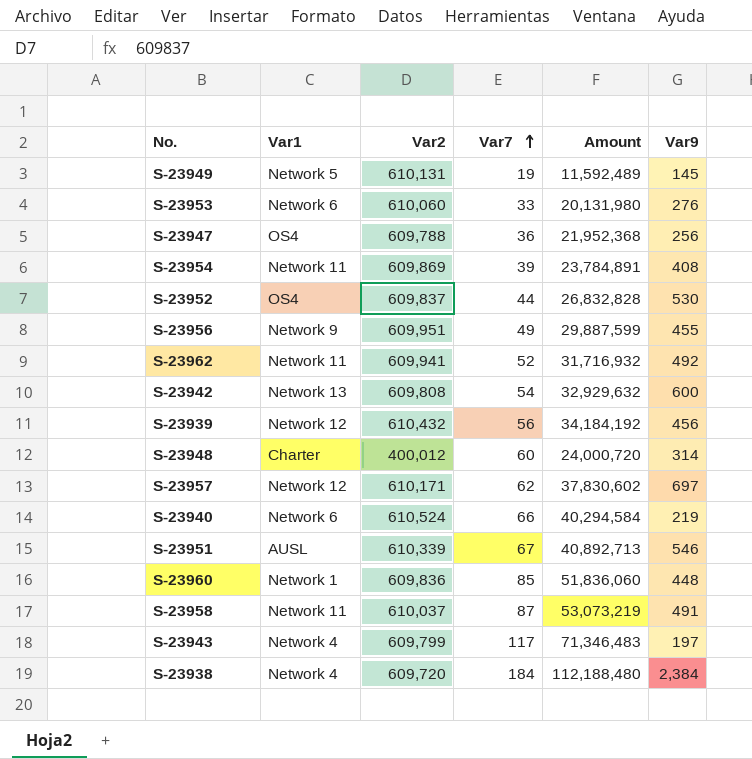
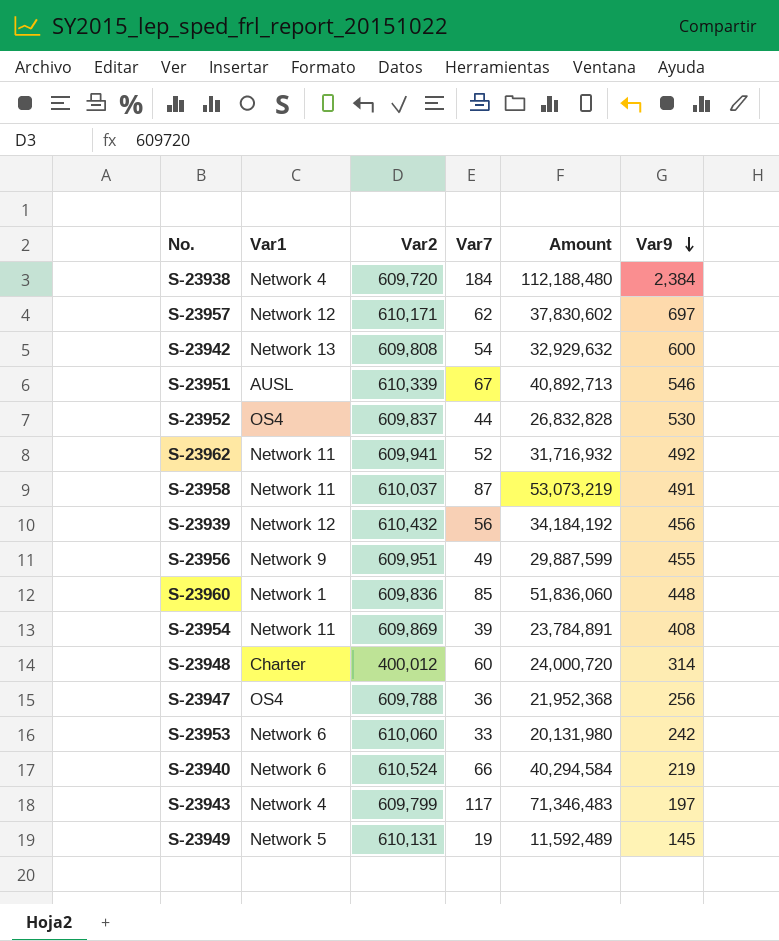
row order: Var7 ascending -> Var9 descending
S-23953 | Var9: 276 -> 242

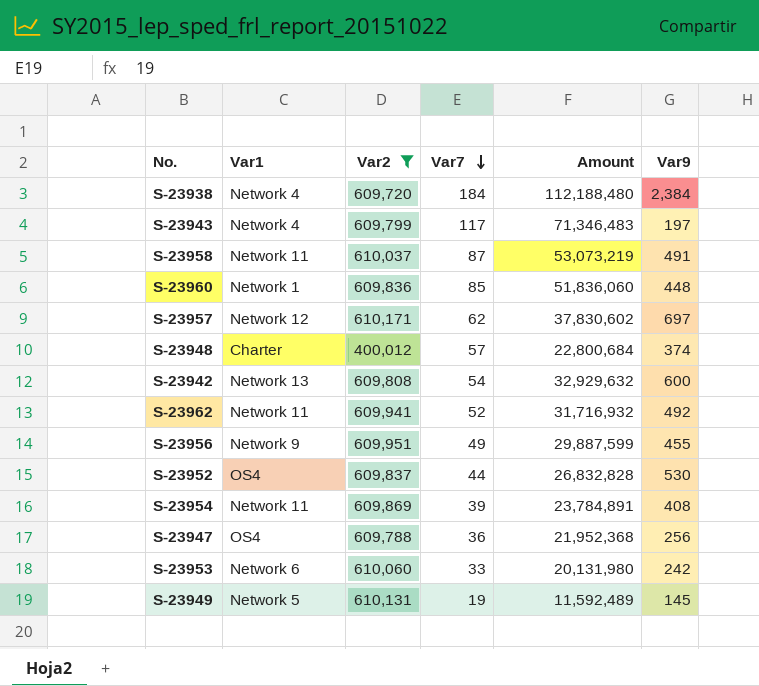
filter: none -> Var2 <= 610,171
row order: Var9 descending -> Var7 descending
S-23948 | Var7: 60 -> 57
S-23948 | Amount: 24,000,720 -> 22,800,684
S-23948 | Var9: 314 -> 374

